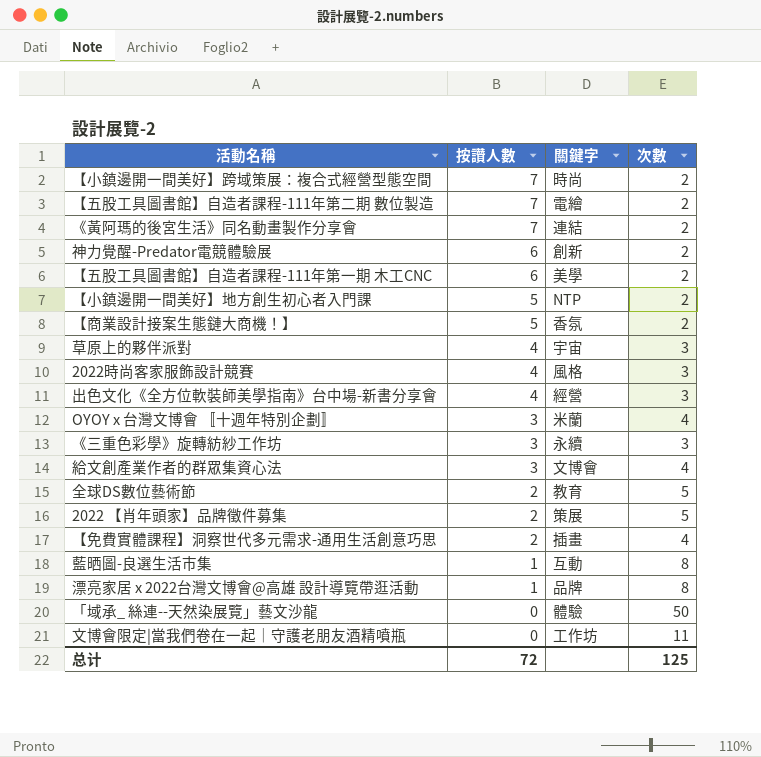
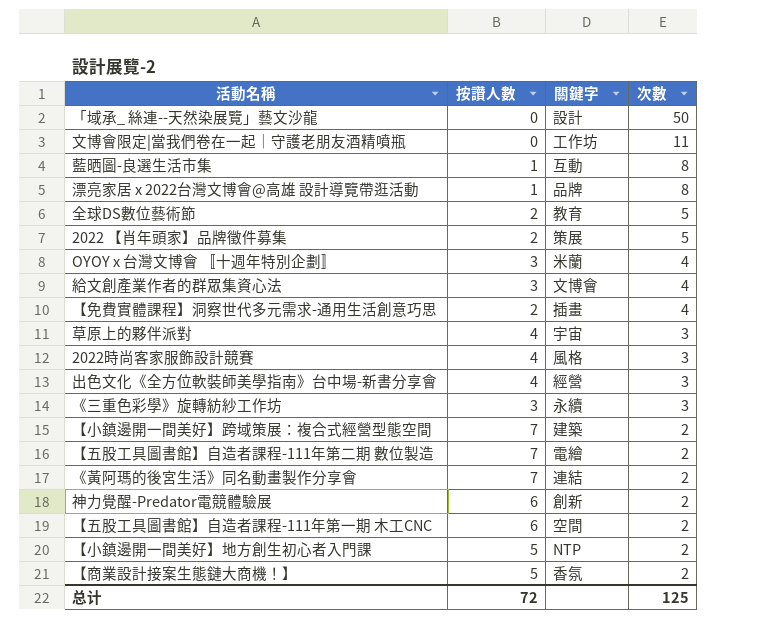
row order: 按讚人數 descending -> 次數 descending
「域承_ 絲連--天然染展覽」藝文沙龍 | 關鍵字: 體驗 -> 設計
【小鎮邊開一間美好】跨域策展：複合式經營型態空間 | 關鍵字: 時尚 -> 建築
【五股工具圖書館】自造者課程-111年第一期 木工CNC | 關鍵字: 美學 -> 空間

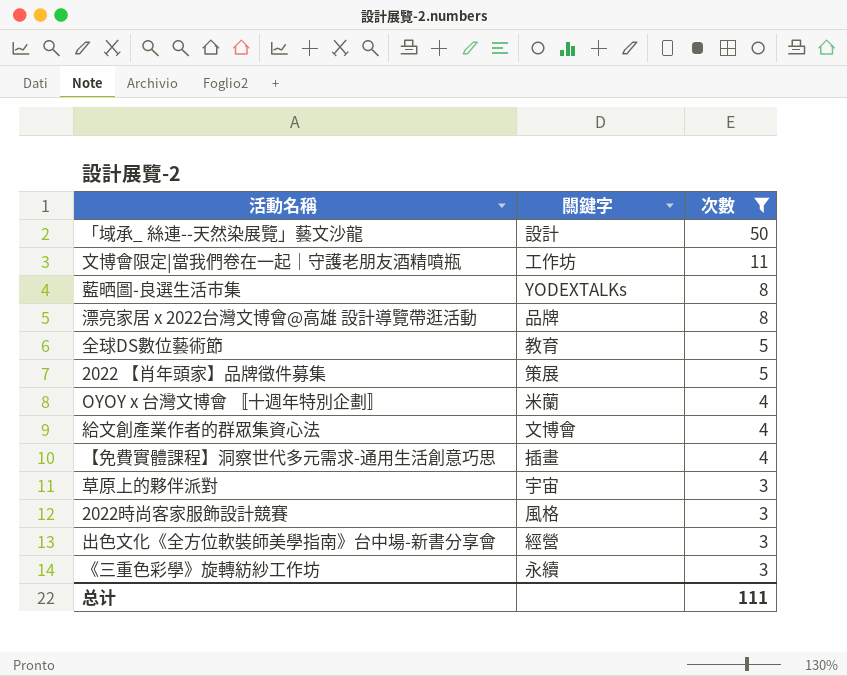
filter: none -> 次數 != 2
column 按讚人數 | position: 2 -> none
藍晒圖-良選生活市集 | 關鍵字: 互動 -> YODEXTALKs
总计 | 次數: 125 -> 111

